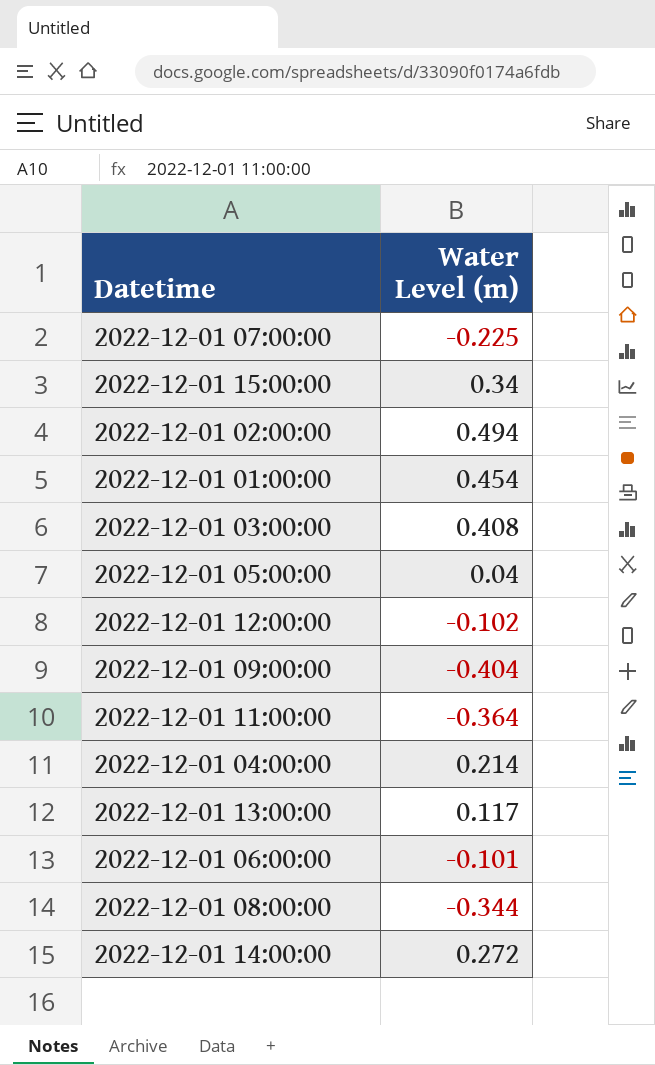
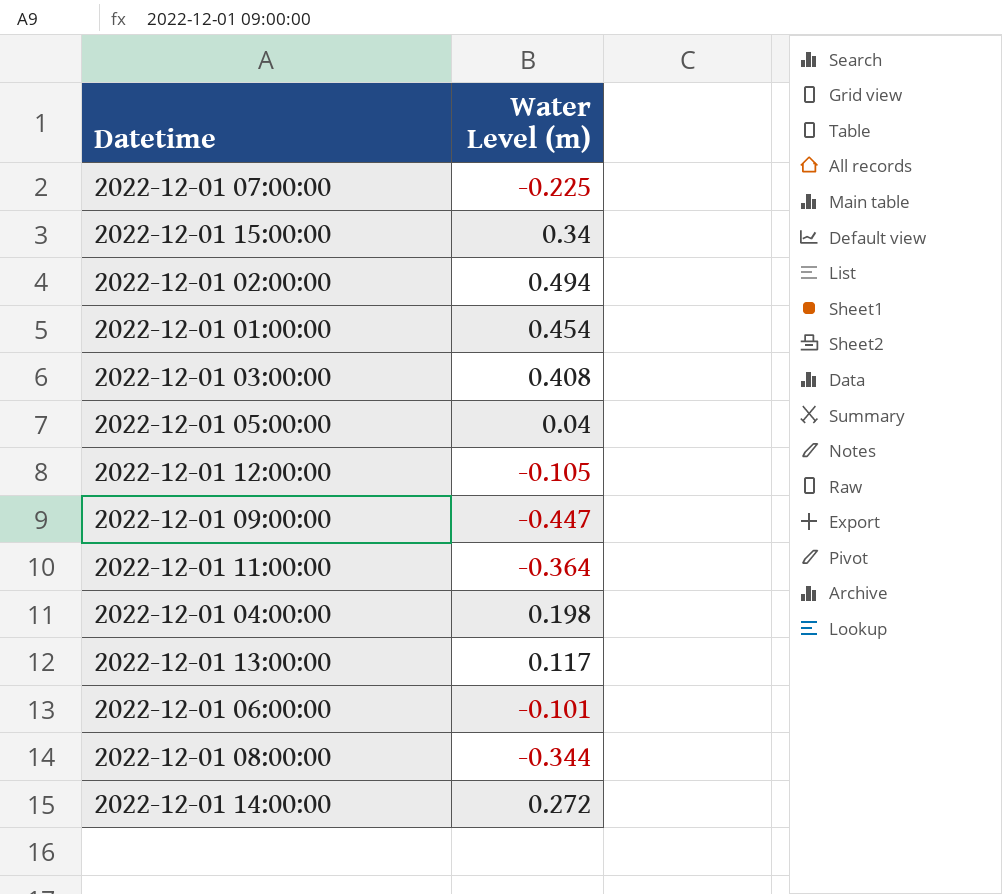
2022-12-01 12:00:00 | Water Level (m): -0.102 -> -0.105
2022-12-01 09:00:00 | Water Level (m): -0.404 -> -0.447
2022-12-01 04:00:00 | Water Level (m): 0.214 -> 0.198

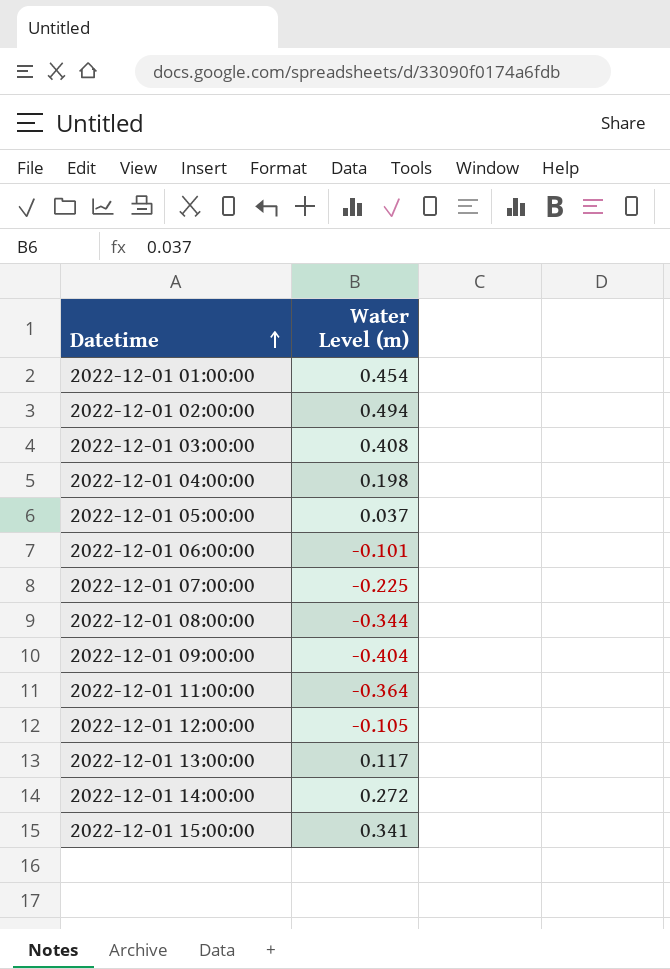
row order: none -> Datetime ascending
2022-12-01 05:00:00 | Water Level (m): 0.04 -> 0.037
2022-12-01 09:00:00 | Water Level (m): -0.447 -> -0.404
2022-12-01 15:00:00 | Water Level (m): 0.34 -> 0.341

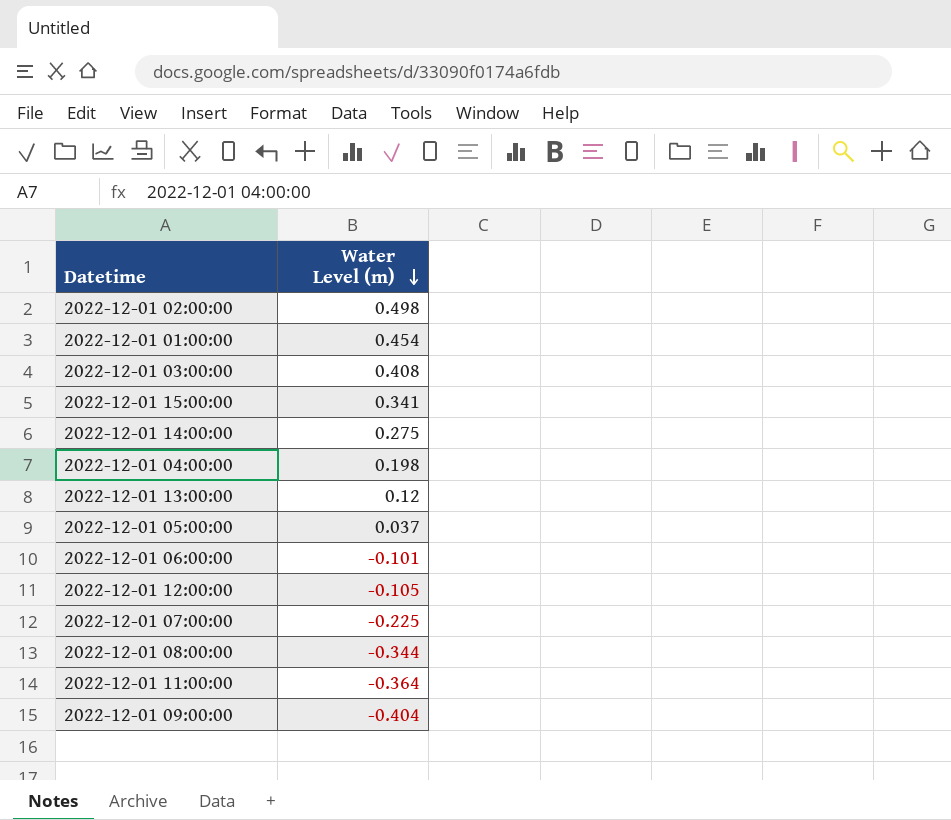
row order: Datetime ascending -> Water Level (m) descending
2022-12-01 02:00:00 | Water Level (m): 0.494 -> 0.498
2022-12-01 14:00:00 | Water Level (m): 0.272 -> 0.275
2022-12-01 13:00:00 | Water Level (m): 0.117 -> 0.12

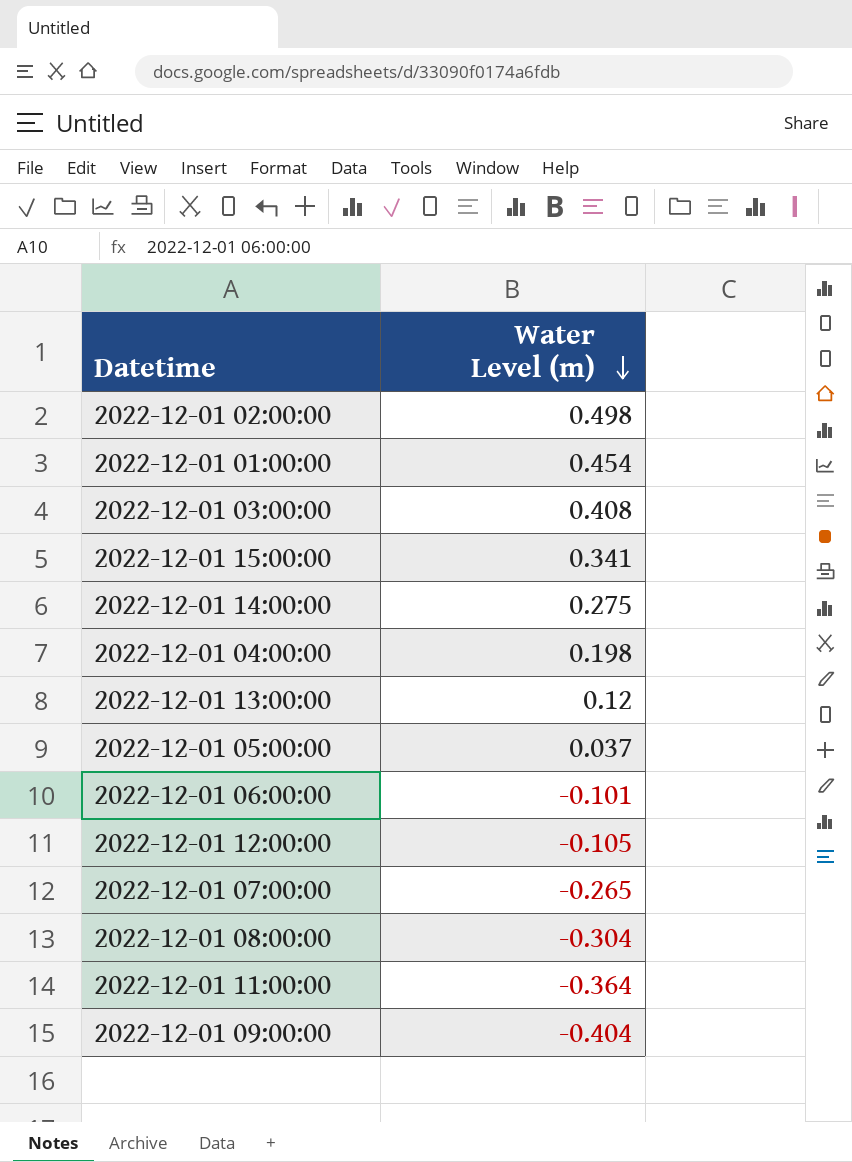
2022-12-01 07:00:00 | Water Level (m): -0.225 -> -0.265
2022-12-01 08:00:00 | Water Level (m): -0.344 -> -0.304

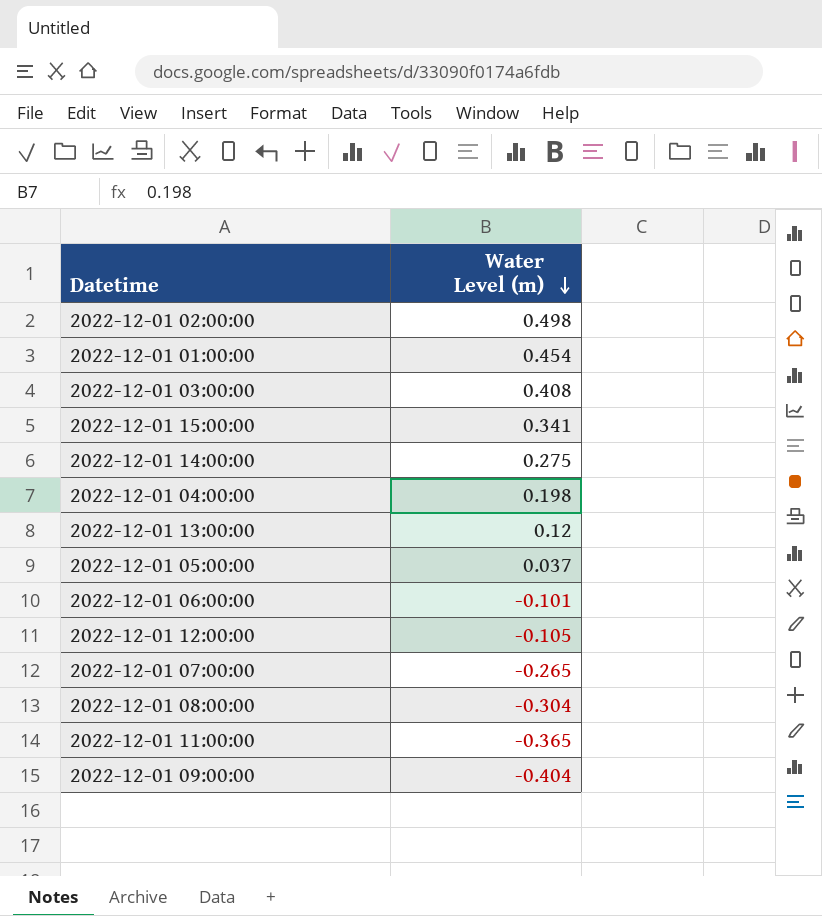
2022-12-01 11:00:00 | Water Level (m): -0.364 -> -0.365

